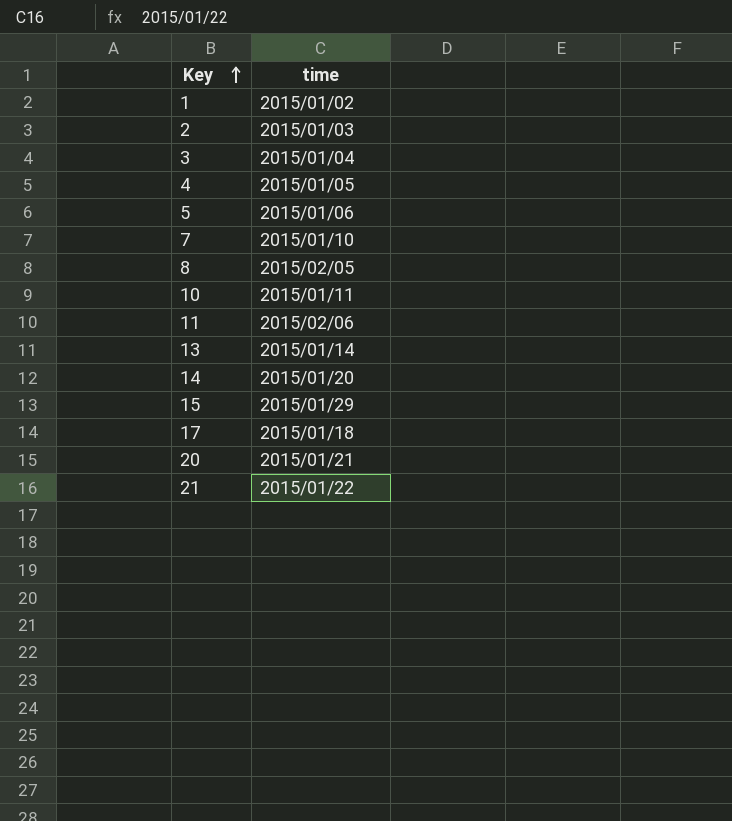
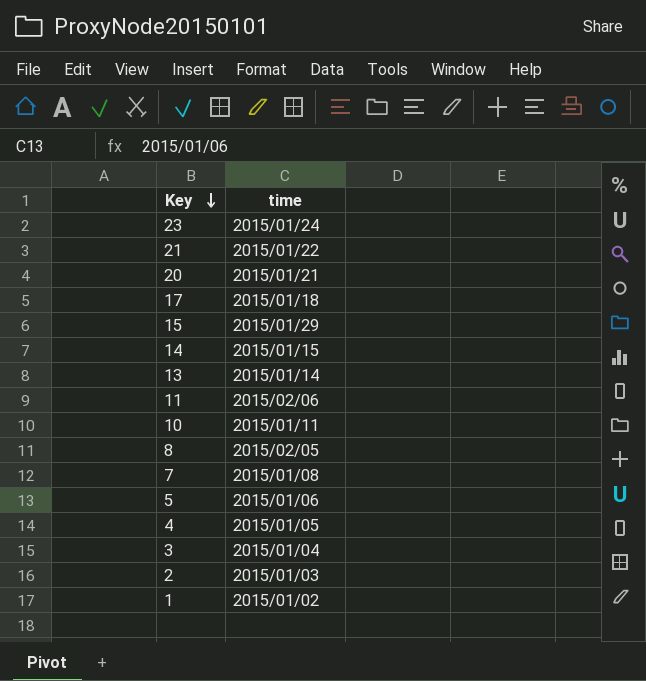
row order: Key ascending -> Key descending
row 23: none -> 2015/01/24
14 | time: 2015/01/20 -> 2015/01/15
7 | time: 2015/01/10 -> 2015/01/08

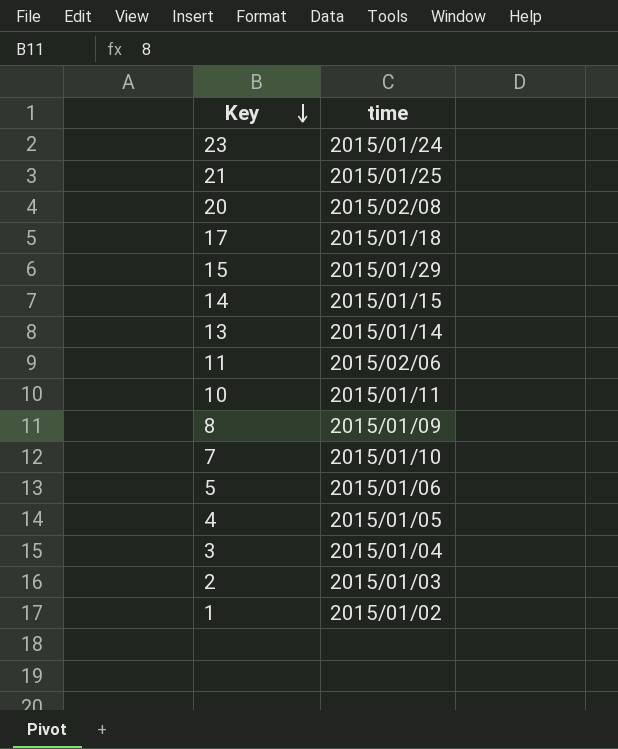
21 | time: 2015/01/22 -> 2015/01/25
20 | time: 2015/01/21 -> 2015/02/08
8 | time: 2015/02/05 -> 2015/01/09
7 | time: 2015/01/08 -> 2015/01/10

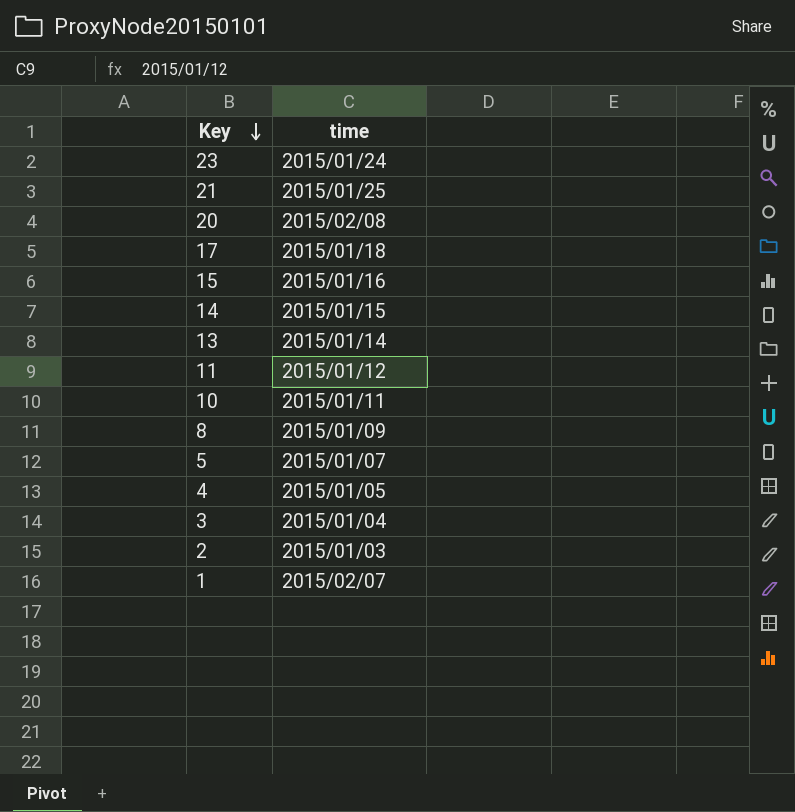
row 7: 2015/01/10 -> none
15 | time: 2015/01/29 -> 2015/01/16
11 | time: 2015/02/06 -> 2015/01/12
5 | time: 2015/01/06 -> 2015/01/07
1 | time: 2015/01/02 -> 2015/02/07

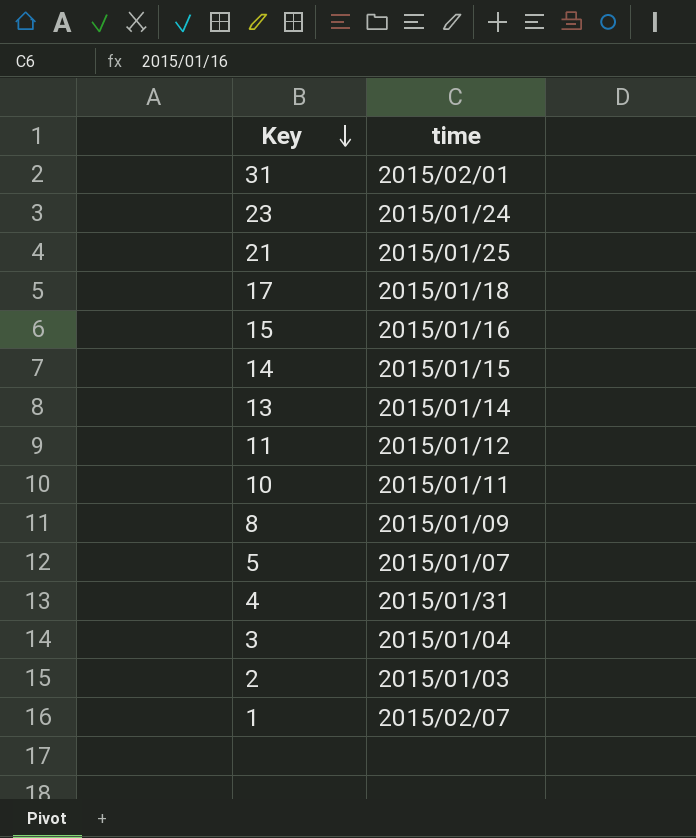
row 20: 2015/02/08 -> none
row 31: none -> 2015/02/01
4 | time: 2015/01/05 -> 2015/01/31

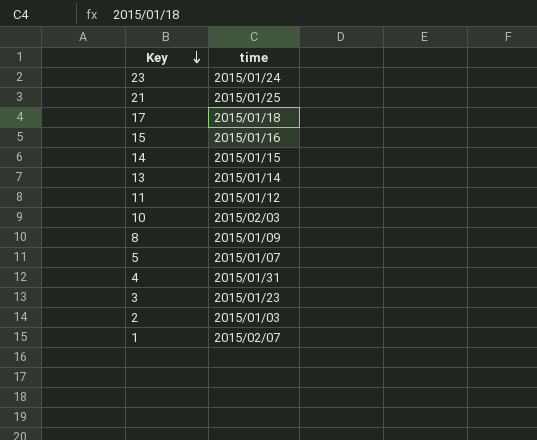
row 31: 2015/02/01 -> none
10 | time: 2015/01/11 -> 2015/02/03
3 | time: 2015/01/04 -> 2015/01/23

